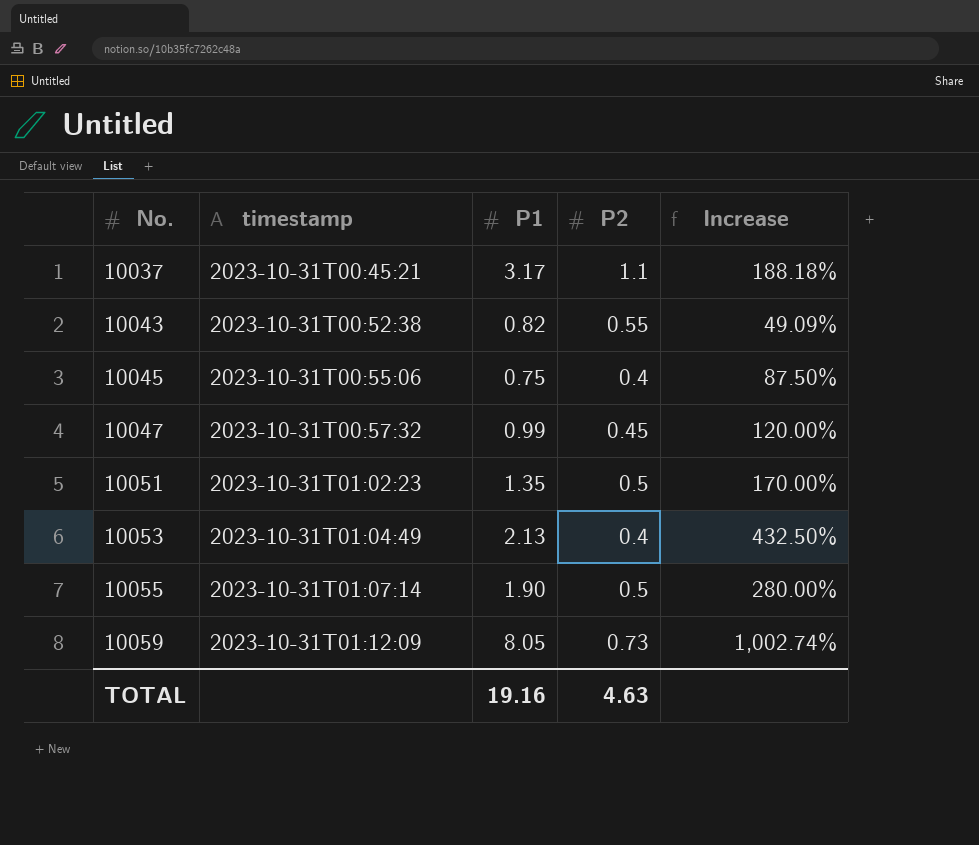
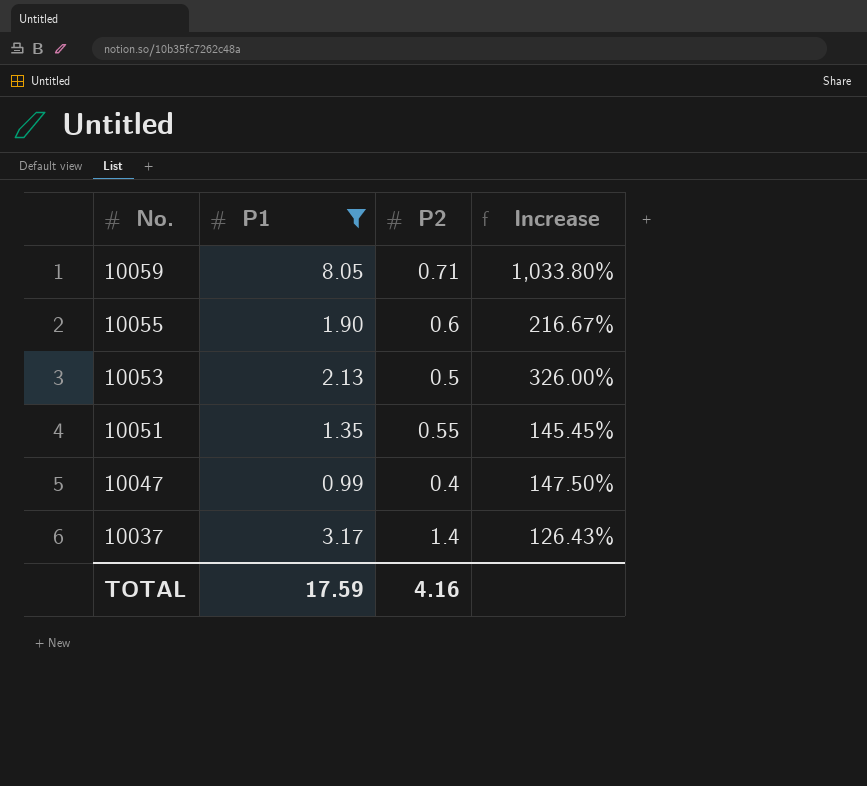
filter: none -> P1 >= 0.99
row order: No. ascending -> No. descending
column timestamp | position: 2 -> none
10059 | P2: 0.73 -> 0.71
10059 | Increase: 1,002.74% -> 1,033.80%
10055 | P2: 0.5 -> 0.6
10055 | Increase: 280.00% -> 216.67%
10053 | P2: 0.4 -> 0.5
10053 | Increase: 432.50% -> 326.00%
10051 | P2: 0.5 -> 0.55
10051 | Increase: 170.00% -> 145.45%
10047 | P2: 0.45 -> 0.4
10047 | Increase: 120.00% -> 147.50%
10037 | P2: 1.1 -> 1.4
10037 | Increase: 188.18% -> 126.43%
TOTAL | P1: 19.16 -> 17.59
TOTAL | P2: 4.63 -> 4.16

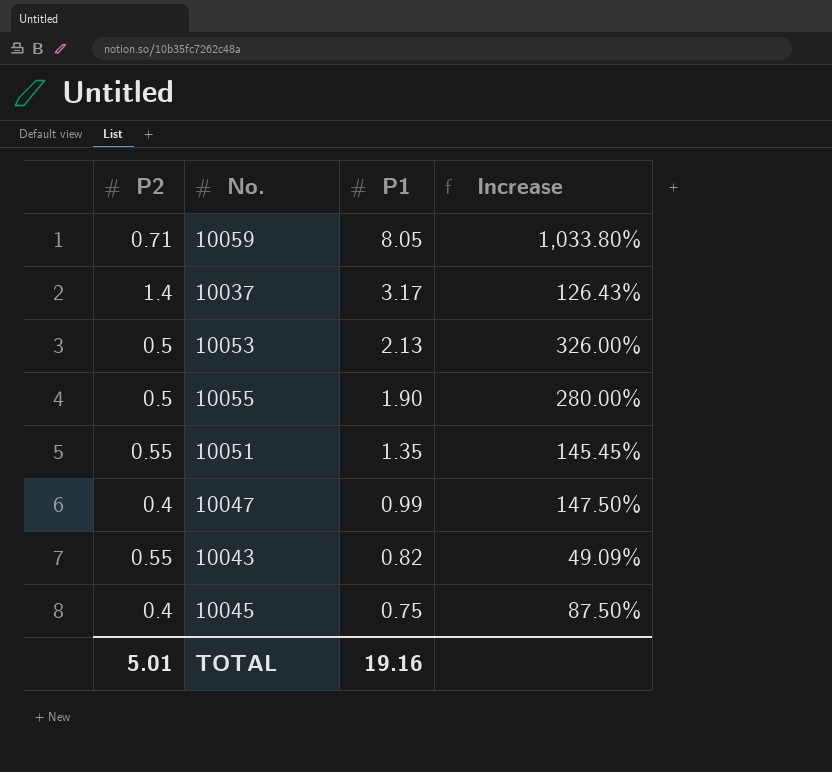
filter: P1 >= 0.99 -> none
row order: No. descending -> P1 descending
column P2 | position: 3 -> 1
10055 | P2: 0.6 -> 0.5
10055 | Increase: 216.67% -> 280.00%
TOTAL | P2: 4.16 -> 5.01
TOTAL | P1: 17.59 -> 19.16

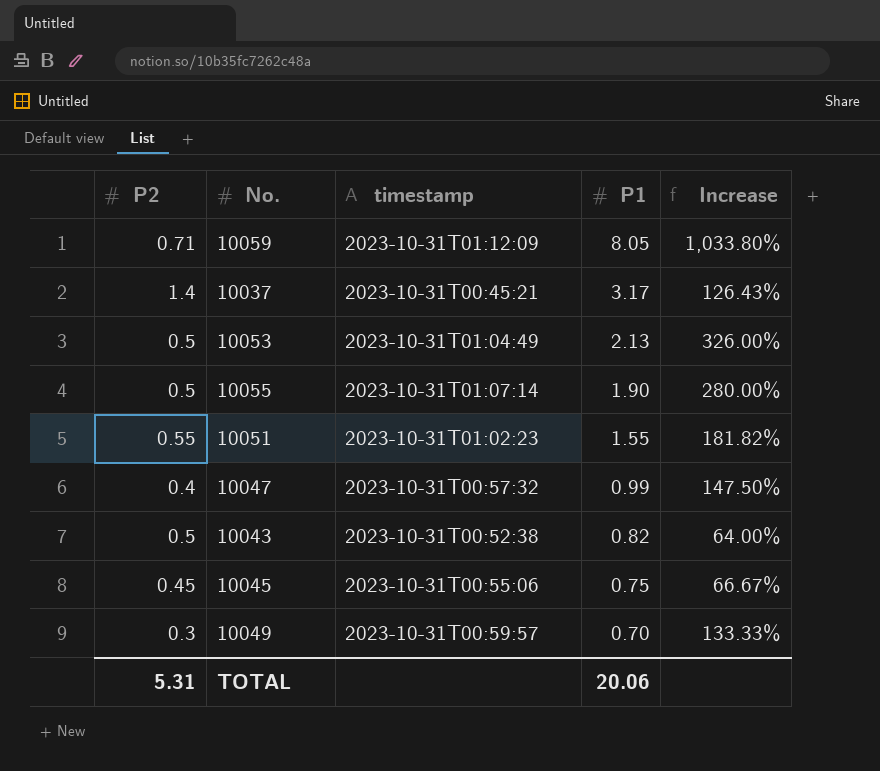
column timestamp | position: none -> 3
10051 | P1: 1.35 -> 1.55
10051 | Increase: 145.45% -> 181.82%
10043 | P2: 0.55 -> 0.5
10043 | Increase: 49.09% -> 64.00%
10045 | P2: 0.4 -> 0.45
10045 | Increase: 87.50% -> 66.67%
row 10049: none -> 0.3 | 2023-10-31T00:59:57 | 0.70 | 133.33%
TOTAL | P2: 5.01 -> 5.31
TOTAL | P1: 19.16 -> 20.06

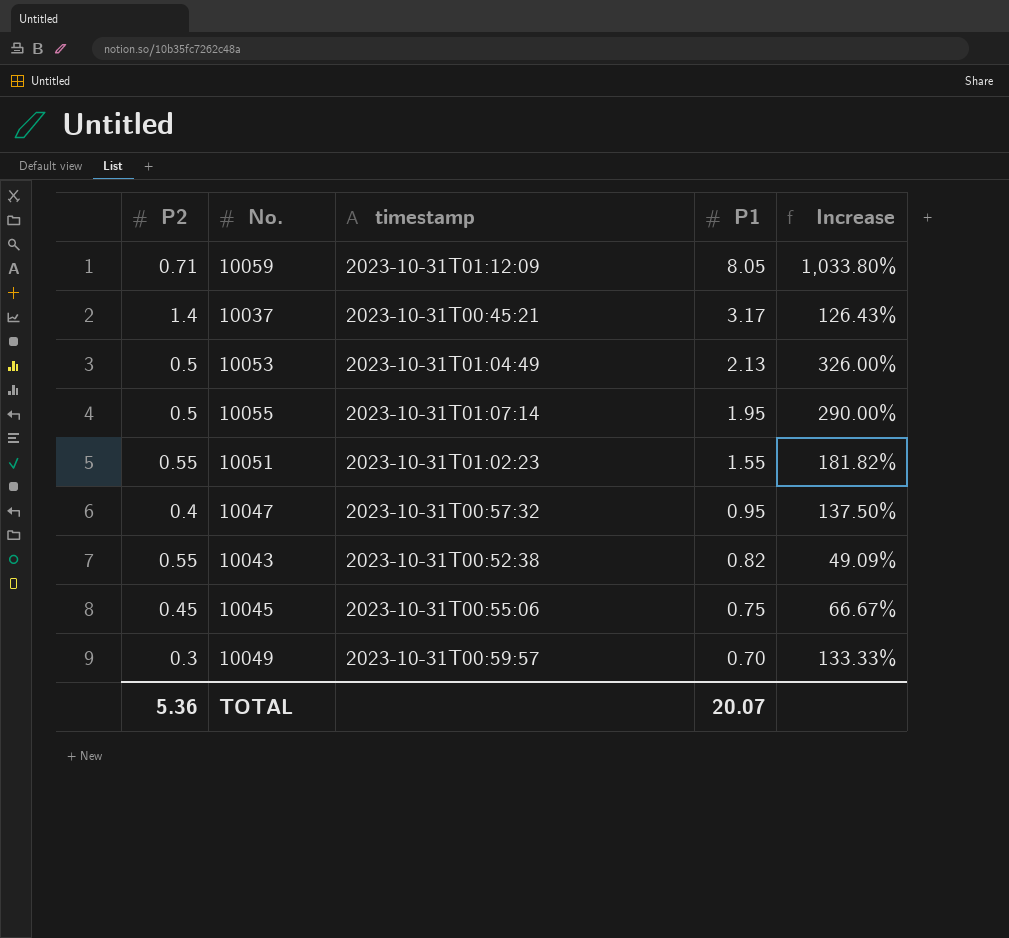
10055 | P1: 1.90 -> 1.95
10055 | Increase: 280.00% -> 290.00%
10047 | P1: 0.99 -> 0.95
10047 | Increase: 147.50% -> 137.50%
10043 | P2: 0.5 -> 0.55
10043 | Increase: 64.00% -> 49.09%
TOTAL | P2: 5.31 -> 5.36
TOTAL | P1: 20.06 -> 20.07

